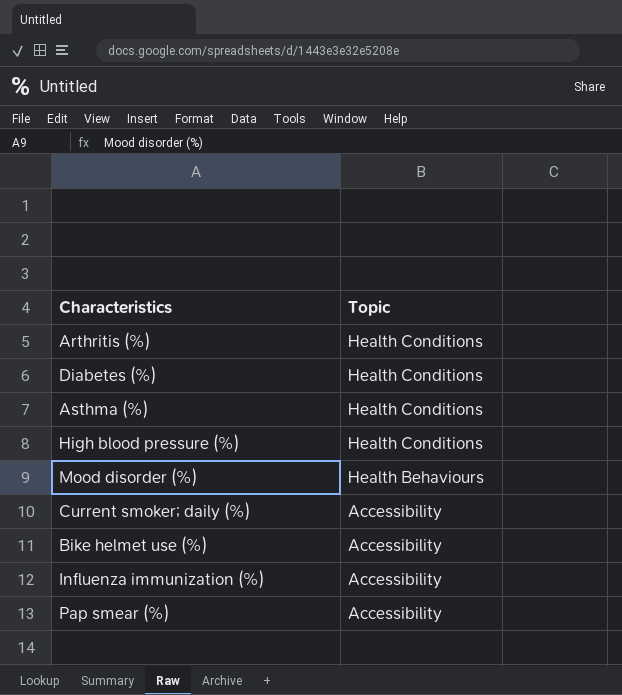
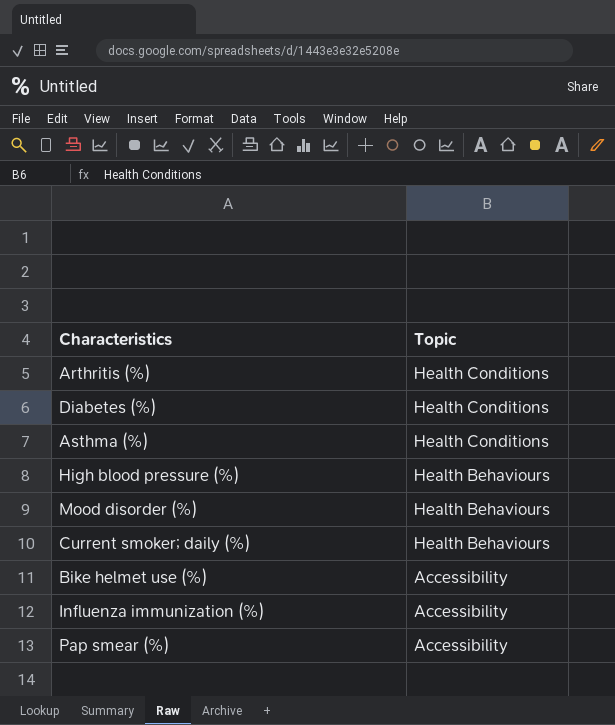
High blood pressure (%) | Topic: Health Conditions -> Health Behaviours
Current smoker; daily (%) | Topic: Accessibility -> Health Behaviours

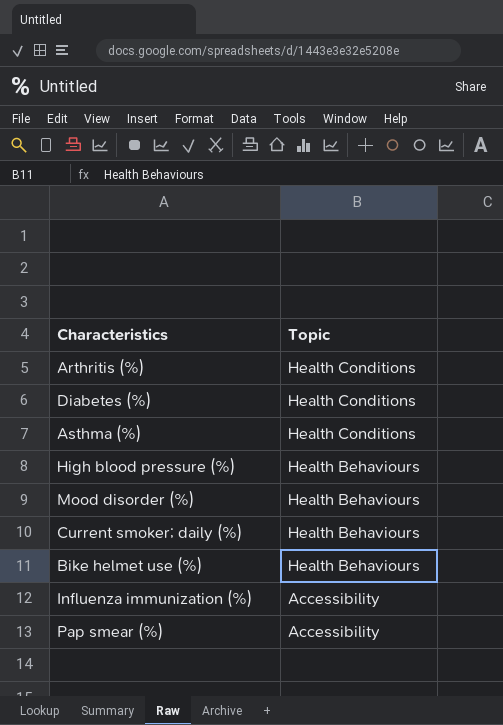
Bike helmet use (%) | Topic: Accessibility -> Health Behaviours

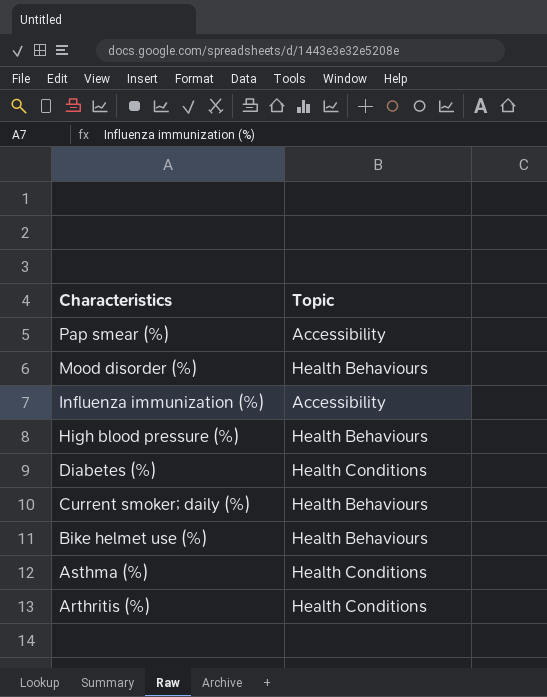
row order: Topic descending -> Characteristics descending

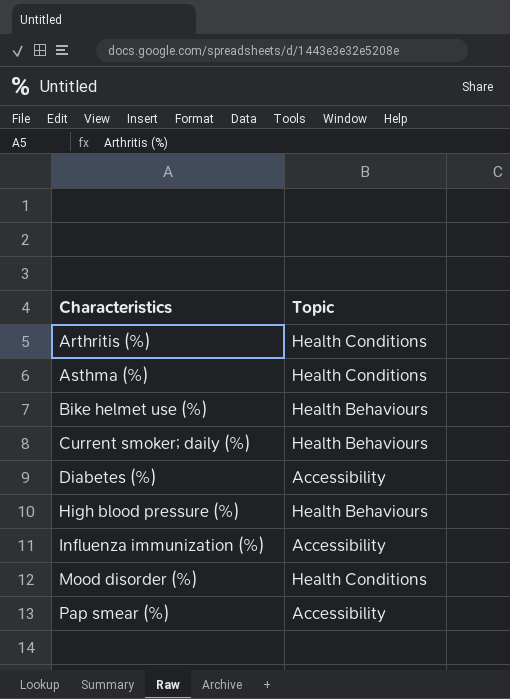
row order: Characteristics descending -> Characteristics ascending
Diabetes (%) | Topic: Health Conditions -> Accessibility
Mood disorder (%) | Topic: Health Behaviours -> Health Conditions

